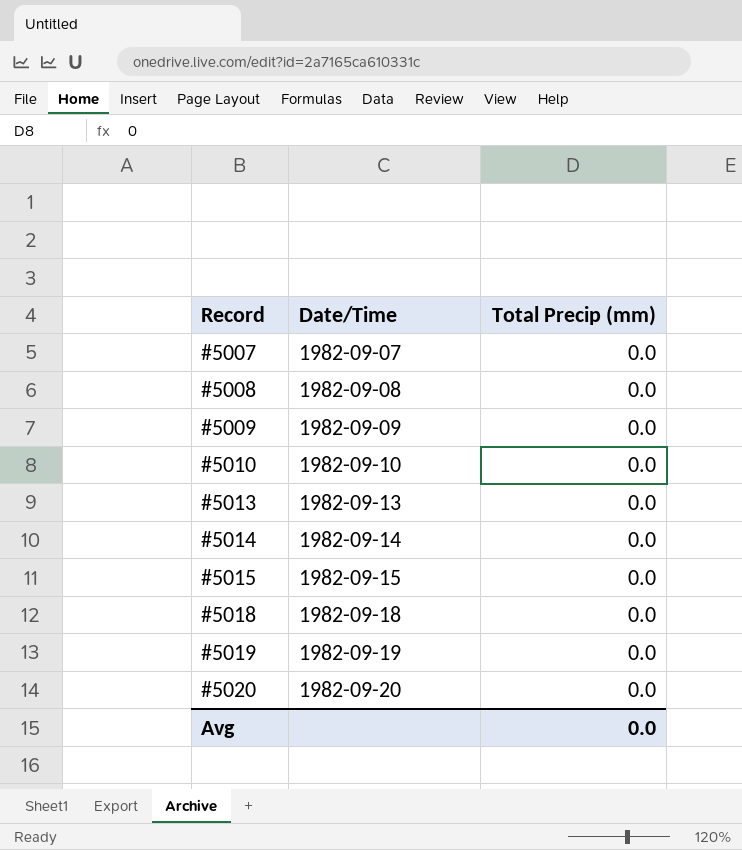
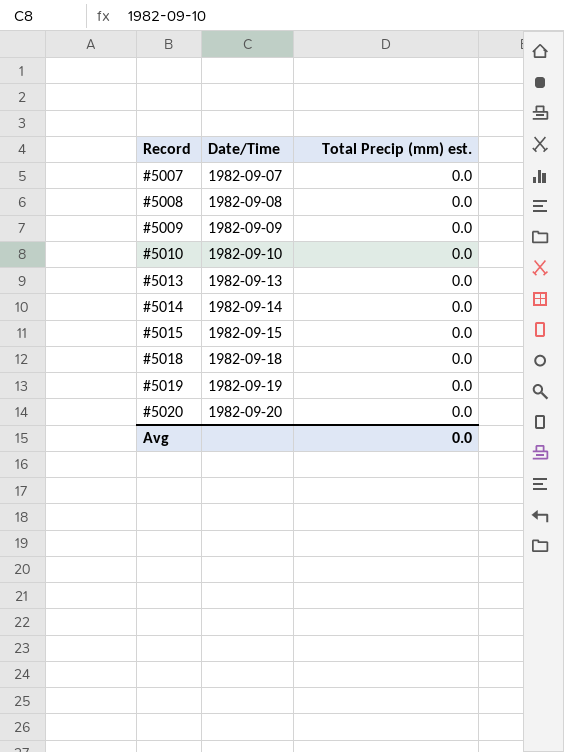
column name: Total Precip (mm) -> Total Precip (mm) est.

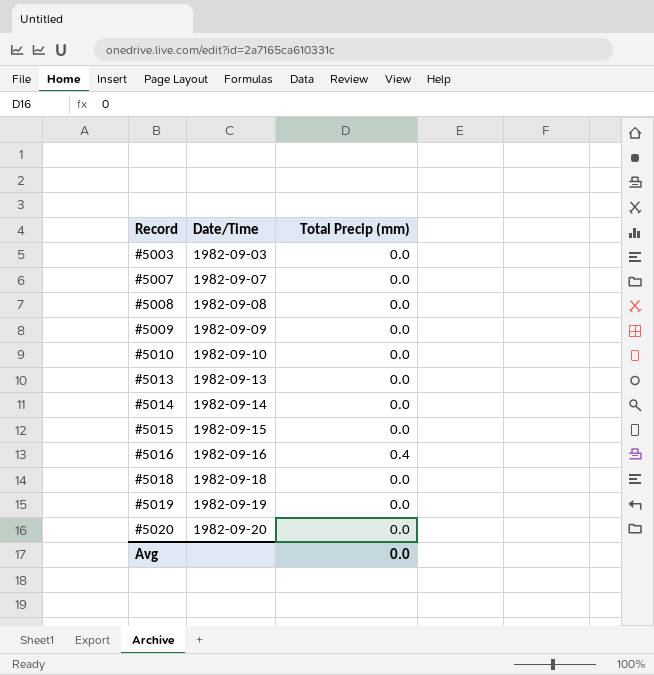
column name: Total Precip (mm) est. -> Total Precip (mm)
row #5003: none -> 1982-09-03 | 0.0
row #5016: none -> 1982-09-16 | 0.4

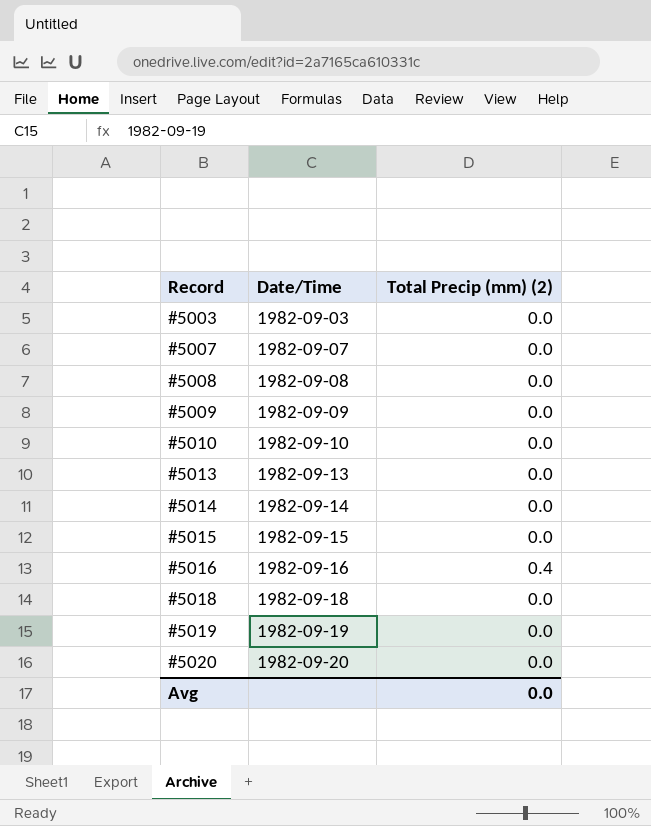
column name: Total Precip (mm) -> Total Precip (mm) (2)

